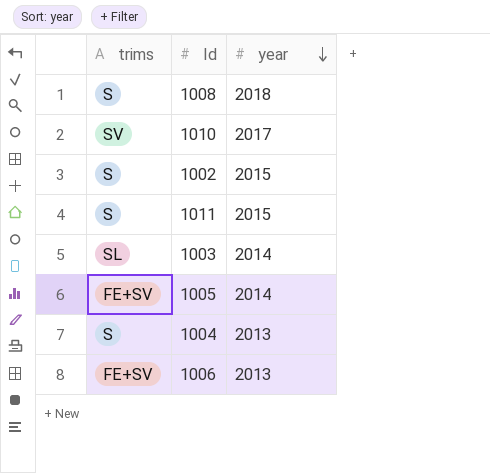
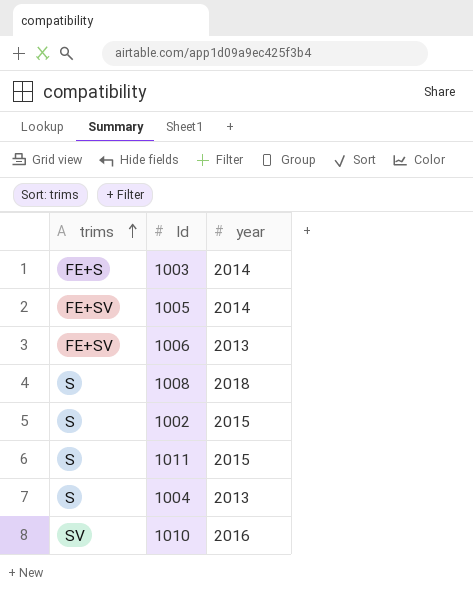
row order: year descending -> trims ascending
1003 | trims: SL -> FE+S
1010 | year: 2017 -> 2016

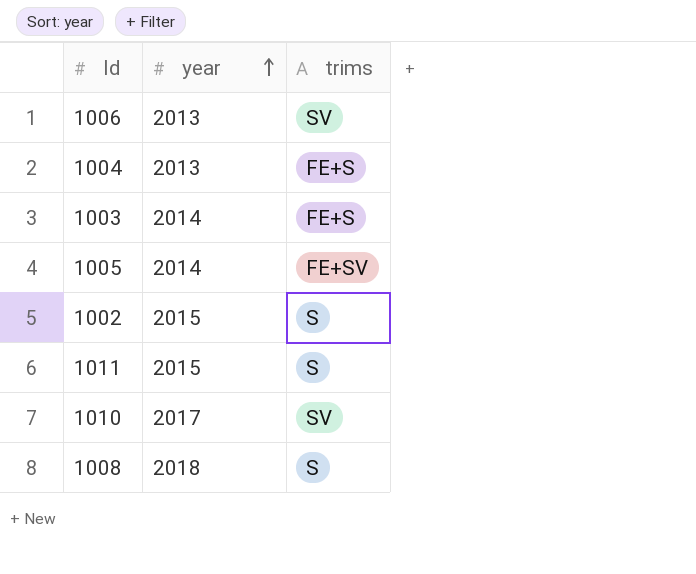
row order: trims ascending -> year ascending
column trims | position: 1 -> 3
1006 | trims: FE+SV -> SV
1004 | trims: S -> FE+S
1010 | year: 2016 -> 2017

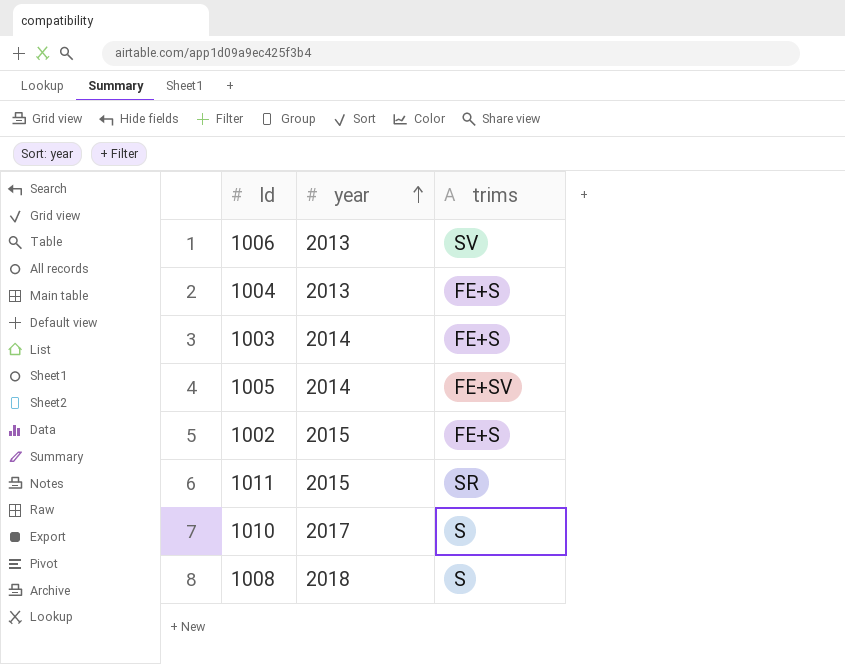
1002 | trims: S -> FE+S
1011 | trims: S -> SR
1010 | trims: SV -> S

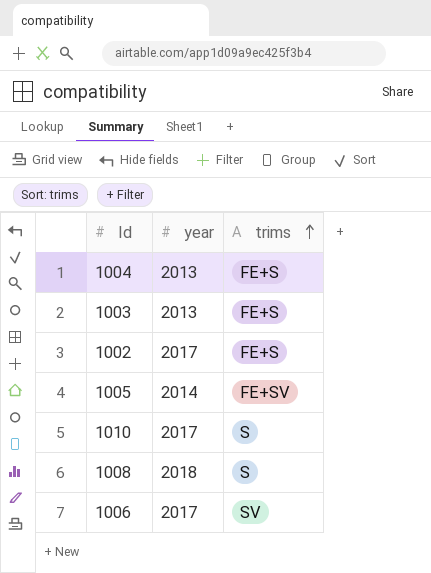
row order: year ascending -> trims ascending
row 1011: 2015 | SR -> none
1003 | year: 2014 -> 2013
1002 | year: 2015 -> 2017
1006 | year: 2013 -> 2017

